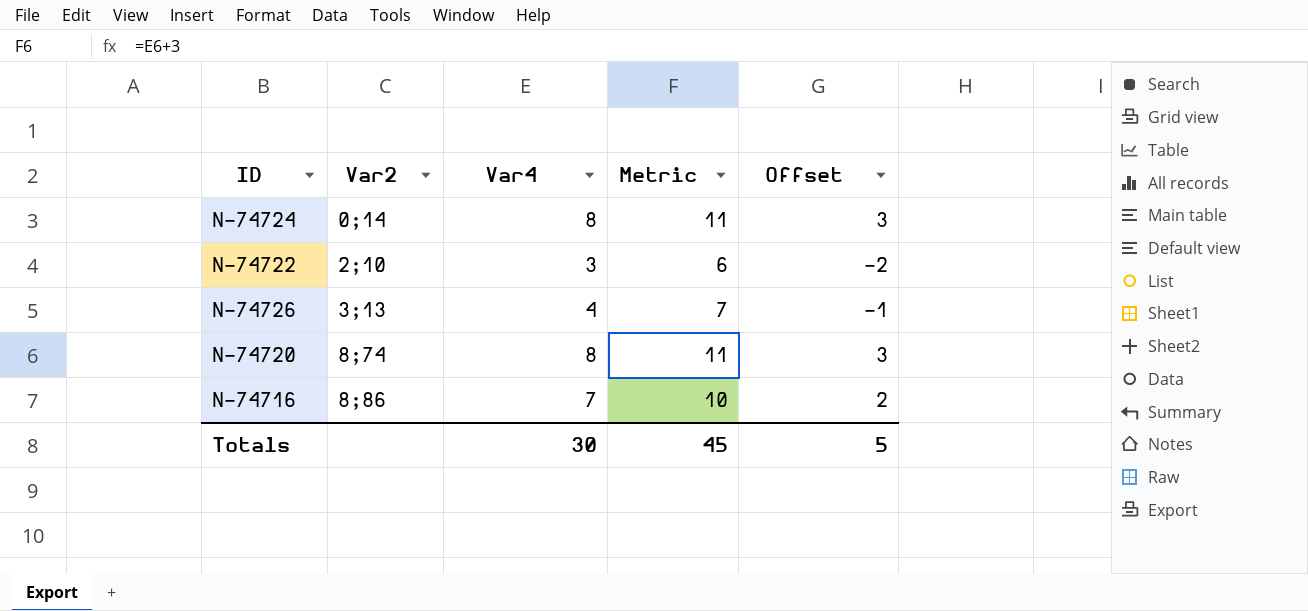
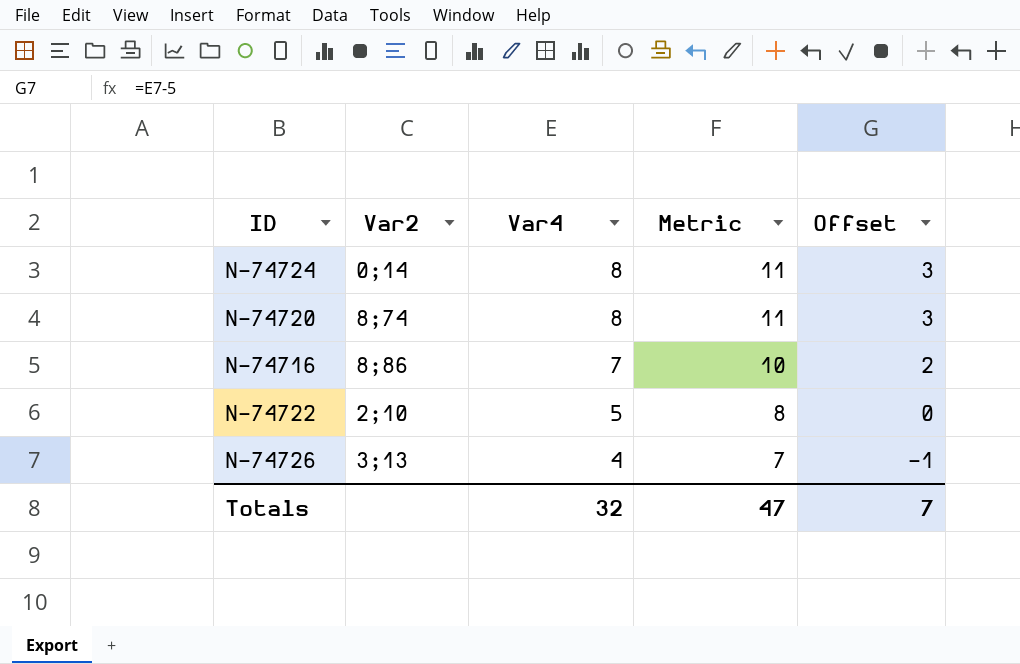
row order: Var2 ascending -> Var4 descending
N-74722 | Var4: 3 -> 5
N-74722 | Metric: 6 -> 8
N-74722 | Offset: -2 -> 0
Totals | Var4: 30 -> 32
Totals | Metric: 45 -> 47
Totals | Offset: 5 -> 7

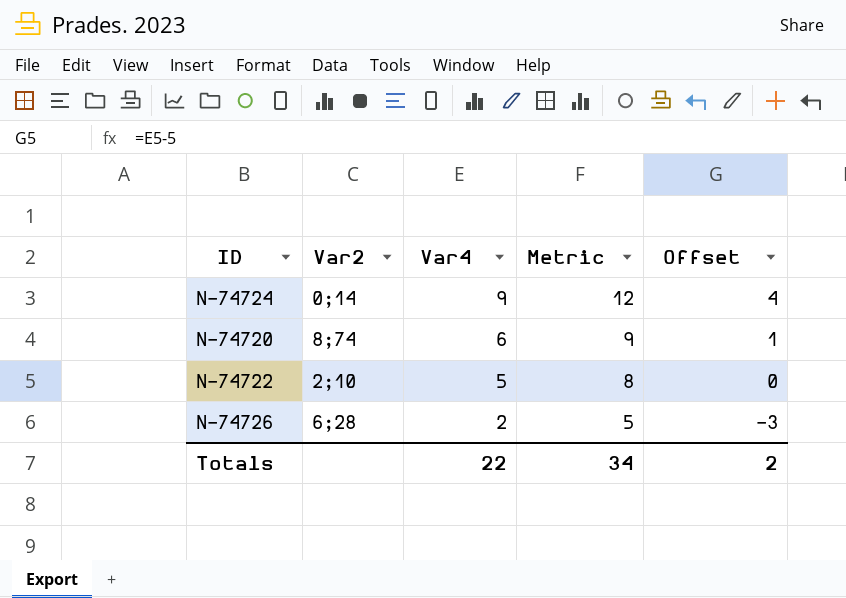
row N-74716: 8;86 | 7 | 10 | 2 -> none
N-74724 | Var4: 8 -> 9
N-74724 | Metric: 11 -> 12
N-74724 | Offset: 3 -> 4
N-74720 | Var4: 8 -> 6
N-74720 | Metric: 11 -> 9
N-74720 | Offset: 3 -> 1
N-74726 | Var2: 3;13 -> 6;28
N-74726 | Var4: 4 -> 2
N-74726 | Metric: 7 -> 5
N-74726 | Offset: -1 -> -3
Totals | Var4: 32 -> 22
Totals | Metric: 47 -> 34
Totals | Offset: 7 -> 2

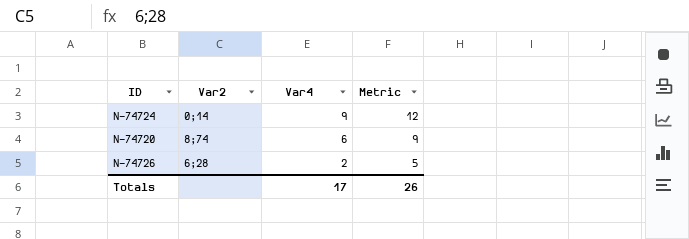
column Offset | formula: [Var4] - 5 -> none
row N-74722: 2;10 | 5 | 8 | 0 -> none
Totals | Var4: 22 -> 17
Totals | Metric: 34 -> 26

